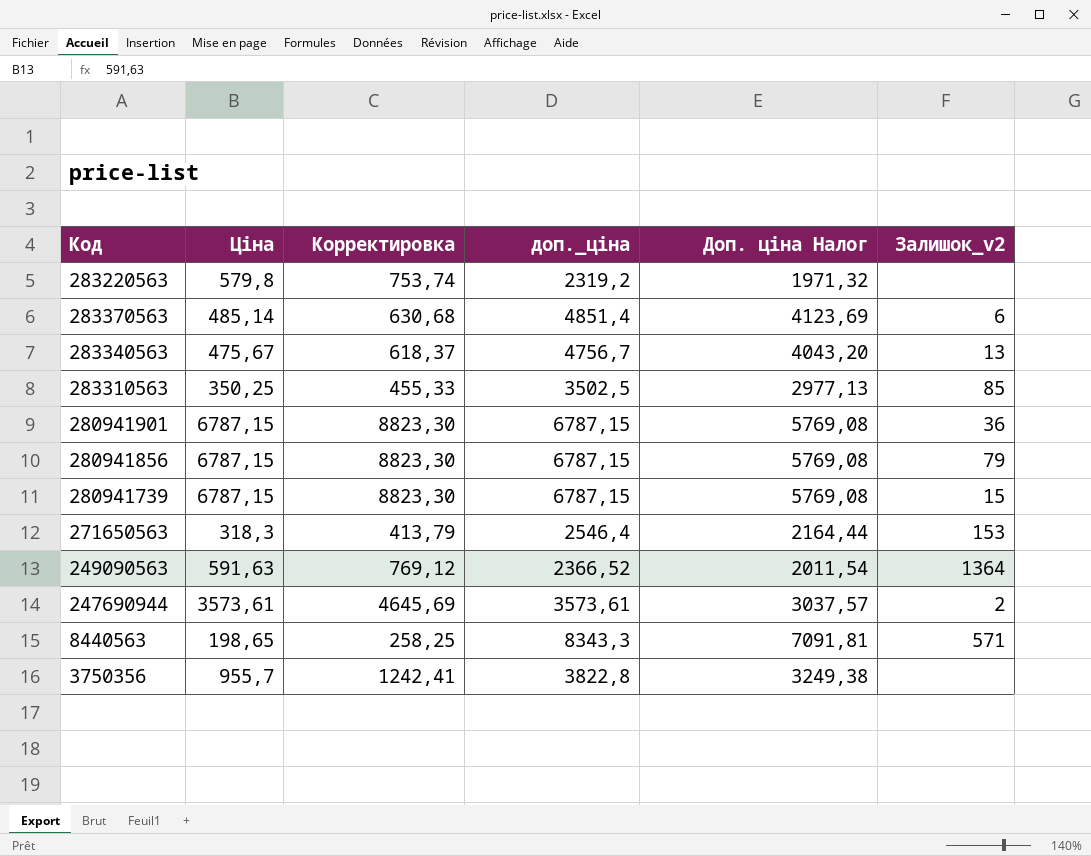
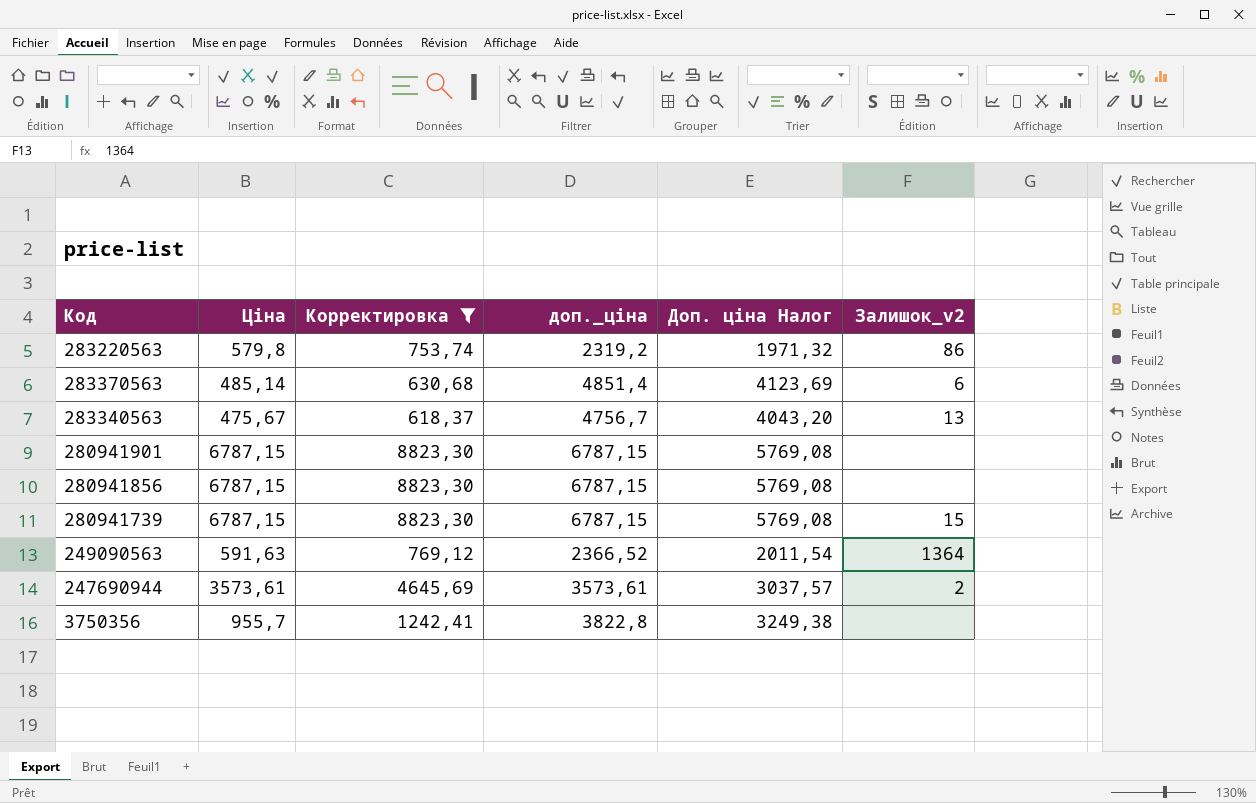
filter: none -> Корректировка >= 618,37
283220563 | Залишок_v2: none -> 86
280941901 | Залишок_v2: 36 -> none
280941856 | Залишок_v2: 79 -> none

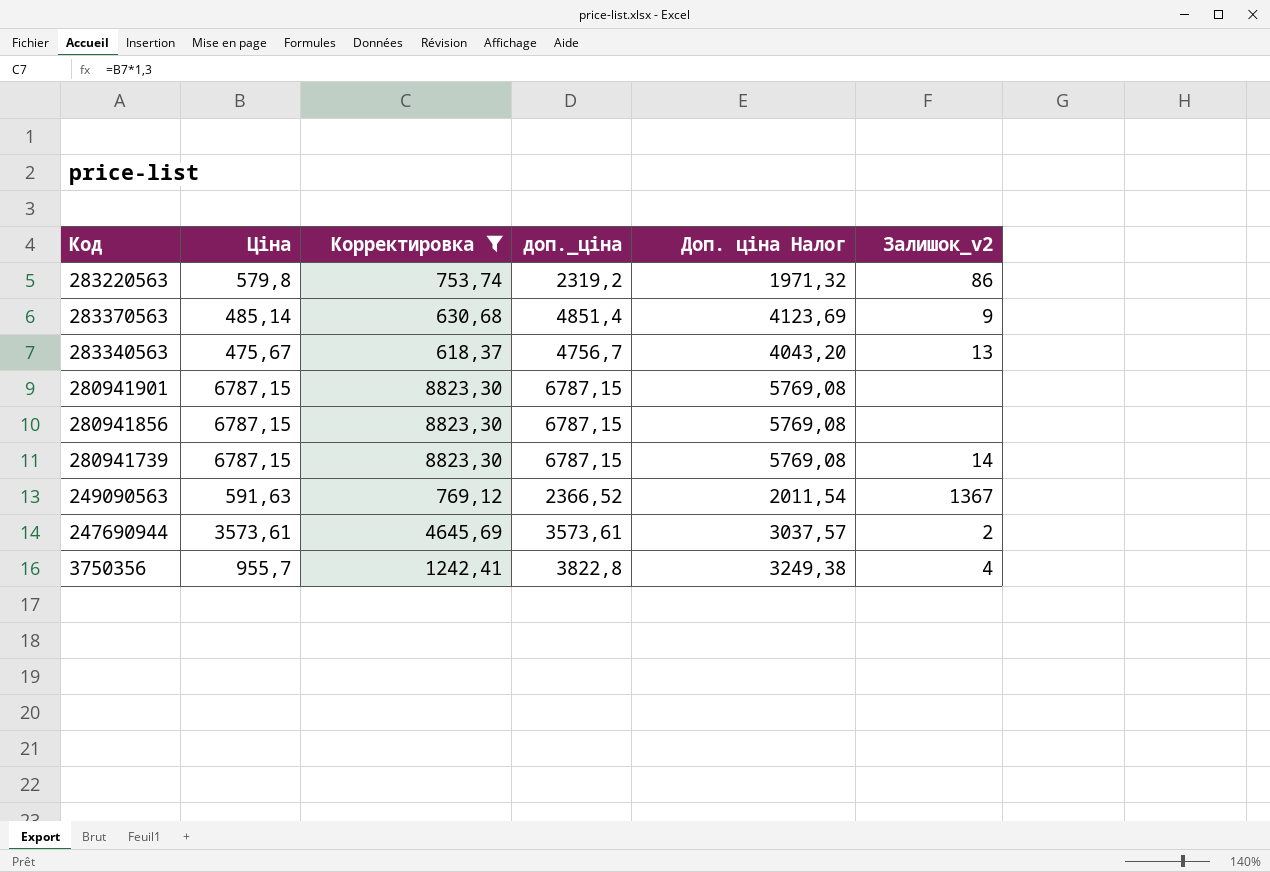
283370563 | Залишок_v2: 6 -> 9
280941739 | Залишок_v2: 15 -> 14
249090563 | Залишок_v2: 1364 -> 1367
3750356 | Залишок_v2: none -> 4

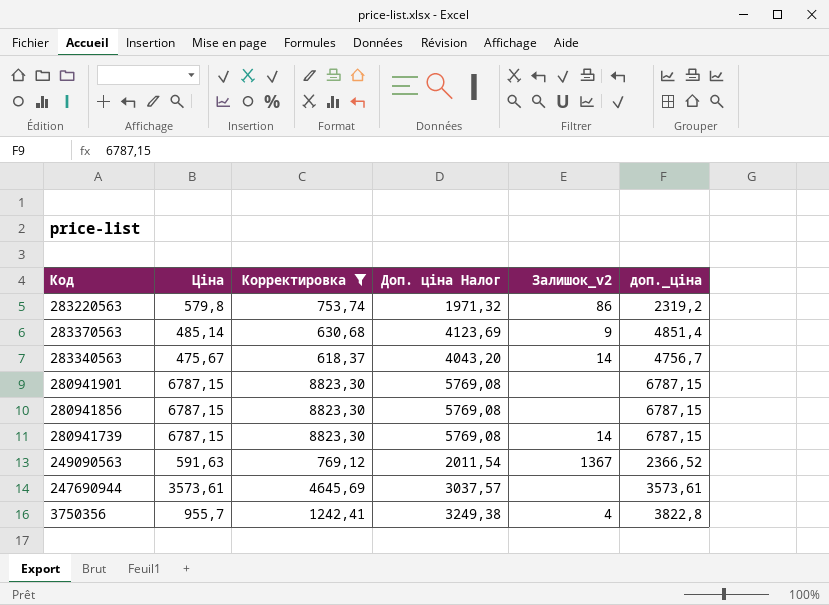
column доп._ціна | position: 4 -> 6
283340563 | Залишок_v2: 13 -> 14
247690944 | Залишок_v2: 2 -> none

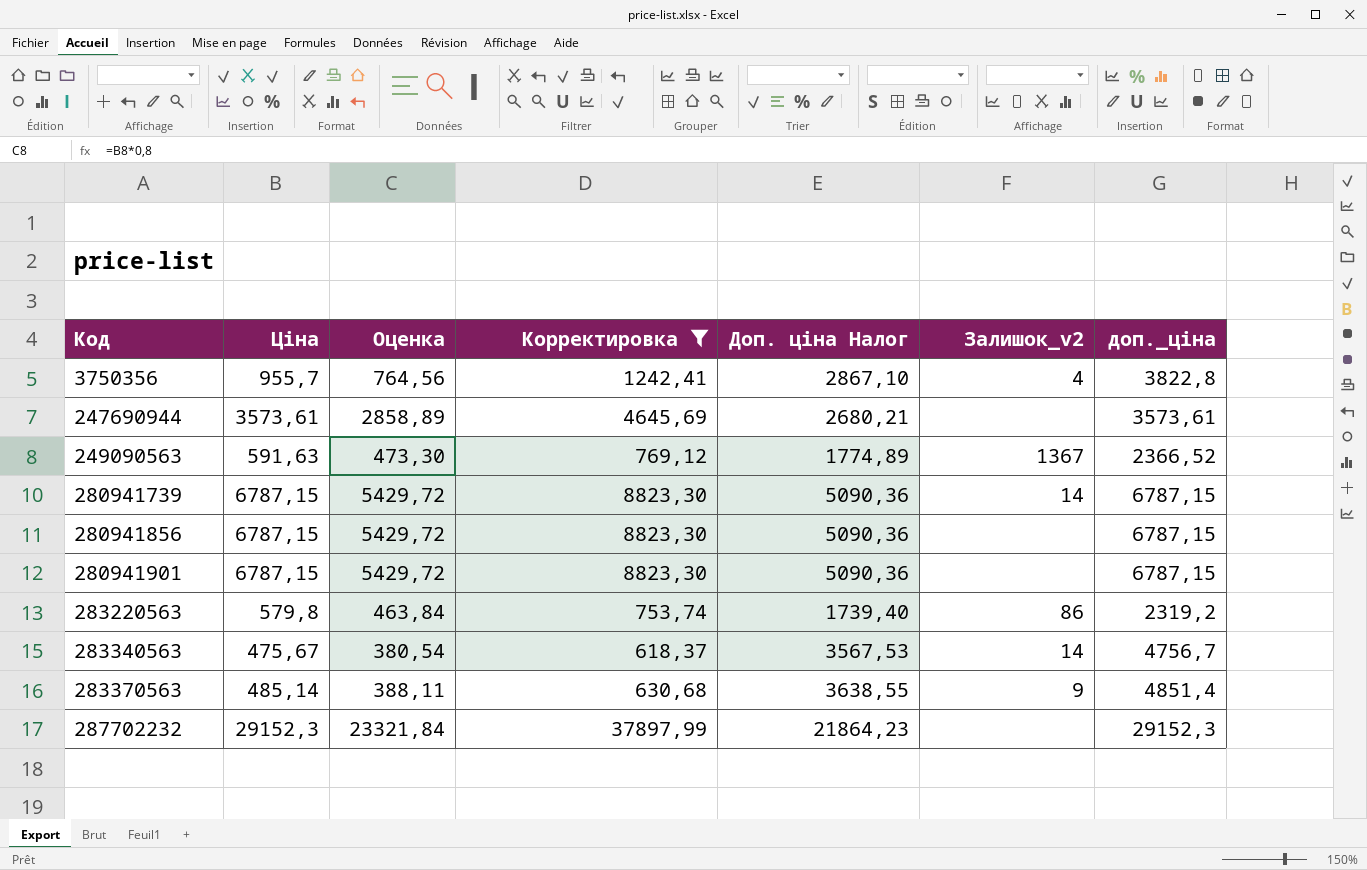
row order: none -> Код ascending
column Оценка | formula: none -> [Ціна] * 0,8
column Доп. ціна Налог | formula: [доп._ціна] * 0,85 -> [доп._ціна] * 0,75
row 287702232: none -> 29152,3 | 23321,84 | 37897,99 | 21864,23 | none | 29152,3

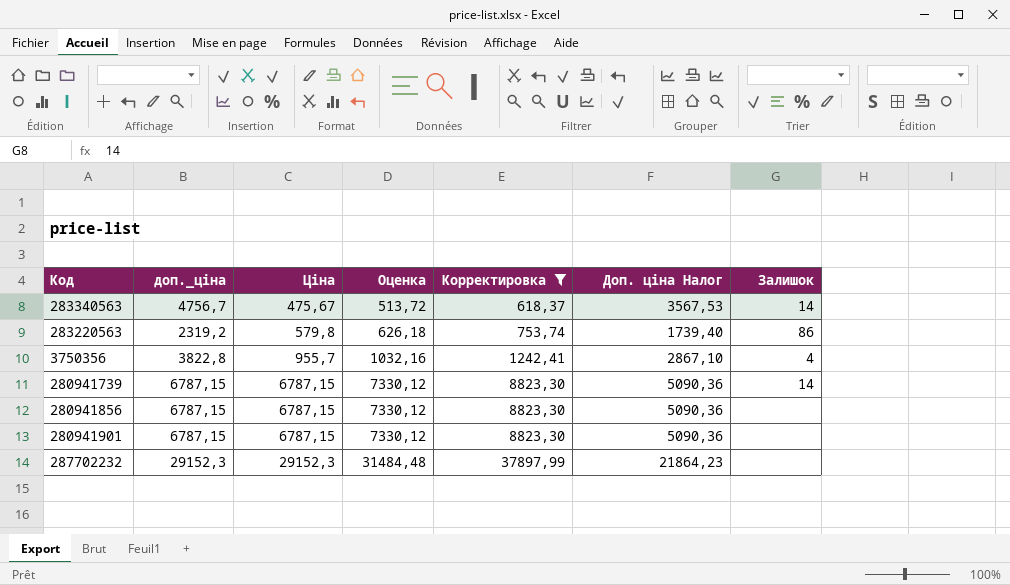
row order: Код ascending -> Ціна ascending
column доп._ціна | position: 7 -> 2
column Оценка | formula: [Ціна] * 0,8 -> [Ціна] * 1,08
column name: Залишок_v2 -> Залишок
row 247690944: 3573,61 | 2858,89 | 4645,69 | 2680,21 | none | 3573,61 -> none
row 249090563: 591,63 | 473,30 | 769,12 | 1774,89 | 1367 | 2366,52 -> none
row 283370563: 485,14 | 388,11 | 630,68 | 3638,55 | 9 | 4851,4 -> none

